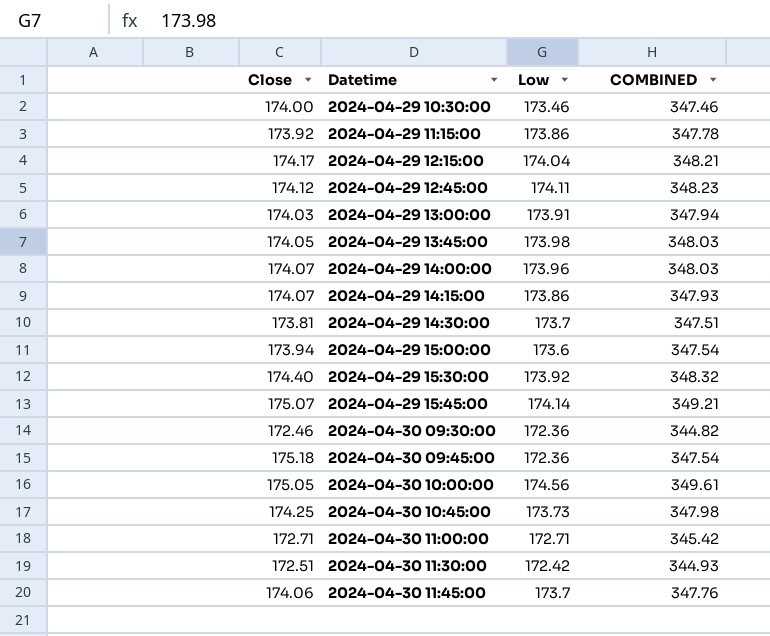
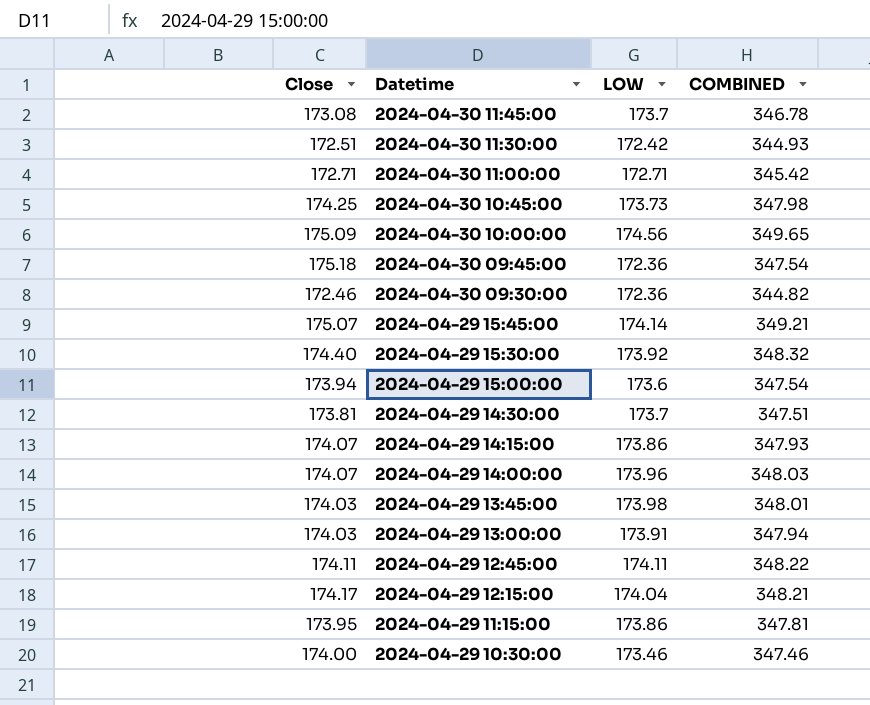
row order: Datetime ascending -> Datetime descending
column name: Low -> LOW
2024-04-30 11:45:00 | Close: 174.06 -> 173.08
2024-04-30 11:45:00 | COMBINED: 347.76 -> 346.78
2024-04-30 10:00:00 | Close: 175.05 -> 175.09
2024-04-30 10:00:00 | COMBINED: 349.61 -> 349.65
2024-04-29 13:45:00 | Close: 174.05 -> 174.03
2024-04-29 13:45:00 | COMBINED: 348.03 -> 348.01
2024-04-29 12:45:00 | Close: 174.12 -> 174.11
2024-04-29 12:45:00 | COMBINED: 348.23 -> 348.22
2024-04-29 11:15:00 | Close: 173.92 -> 173.95
2024-04-29 11:15:00 | COMBINED: 347.78 -> 347.81

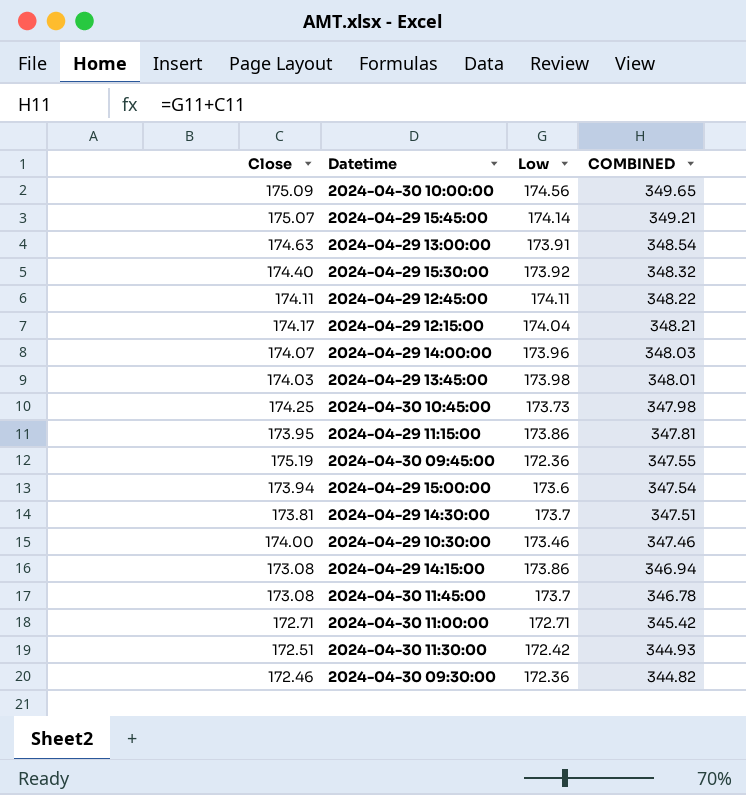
row order: Datetime descending -> COMBINED descending
column name: LOW -> Low
2024-04-29 13:00:00 | Close: 174.03 -> 174.63
2024-04-29 13:00:00 | COMBINED: 347.94 -> 348.54
2024-04-30 09:45:00 | Close: 175.18 -> 175.19
2024-04-30 09:45:00 | COMBINED: 347.54 -> 347.55
2024-04-29 14:15:00 | Close: 174.07 -> 173.08
2024-04-29 14:15:00 | COMBINED: 347.93 -> 346.94

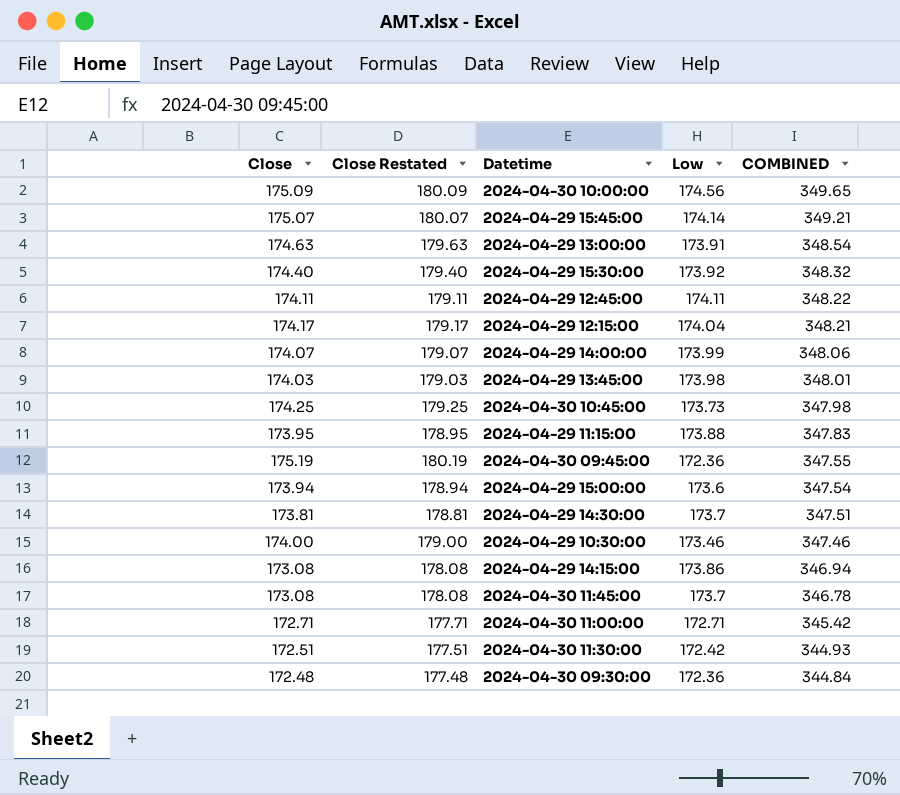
column Close Restated | formula: none -> [Close] + 5
2024-04-29 14:00:00 | Low: 173.96 -> 173.99
2024-04-29 14:00:00 | COMBINED: 348.03 -> 348.06
2024-04-29 11:15:00 | Low: 173.86 -> 173.88
2024-04-29 11:15:00 | COMBINED: 347.81 -> 347.83
2024-04-30 09:30:00 | Close: 172.46 -> 172.48
2024-04-30 09:30:00 | COMBINED: 344.82 -> 344.84

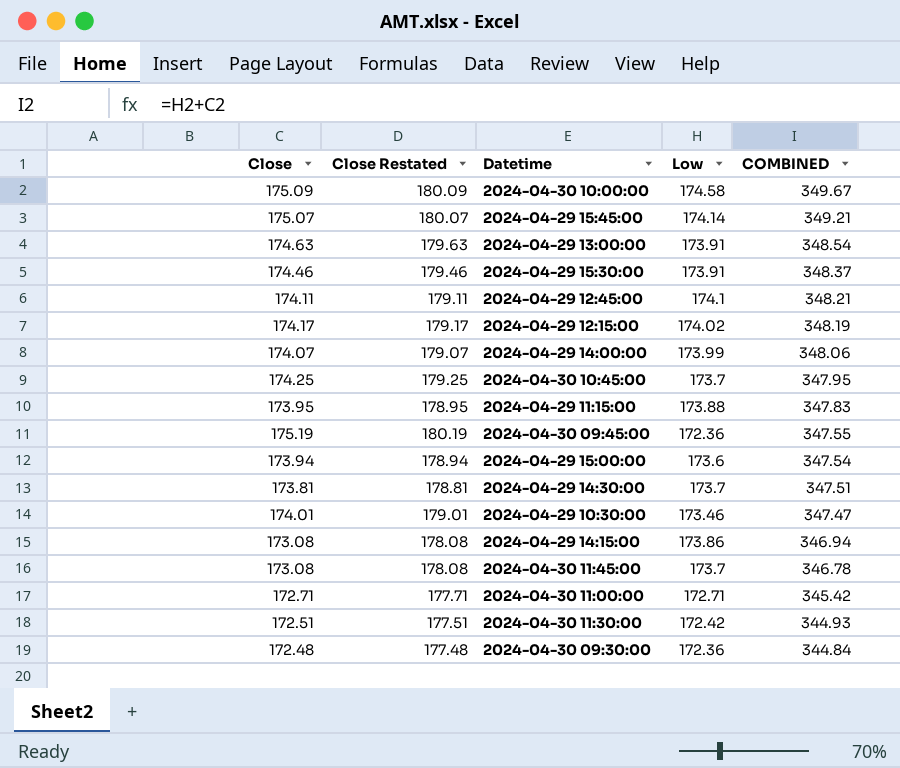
row 2024-04-29 13:45:00: 174.03 | 179.03 | 173.98 | 348.01 -> none
2024-04-30 10:00:00 | Low: 174.56 -> 174.58
2024-04-30 10:00:00 | COMBINED: 349.65 -> 349.67
2024-04-29 15:30:00 | Close: 174.40 -> 174.46
2024-04-29 15:30:00 | Close Restated: 179.40 -> 179.46
2024-04-29 15:30:00 | Low: 173.92 -> 173.91
2024-04-29 15:30:00 | COMBINED: 348.32 -> 348.37
2024-04-29 12:45:00 | Low: 174.11 -> 174.1
2024-04-29 12:45:00 | COMBINED: 348.22 -> 348.21
2024-04-29 12:15:00 | Low: 174.04 -> 174.02
2024-04-29 12:15:00 | COMBINED: 348.21 -> 348.19
2024-04-30 10:45:00 | Low: 173.73 -> 173.7
2024-04-30 10:45:00 | COMBINED: 347.98 -> 347.95
2024-04-29 10:30:00 | Close: 174.00 -> 174.01
2024-04-29 10:30:00 | Close Restated: 179.00 -> 179.01
2024-04-29 10:30:00 | COMBINED: 347.46 -> 347.47

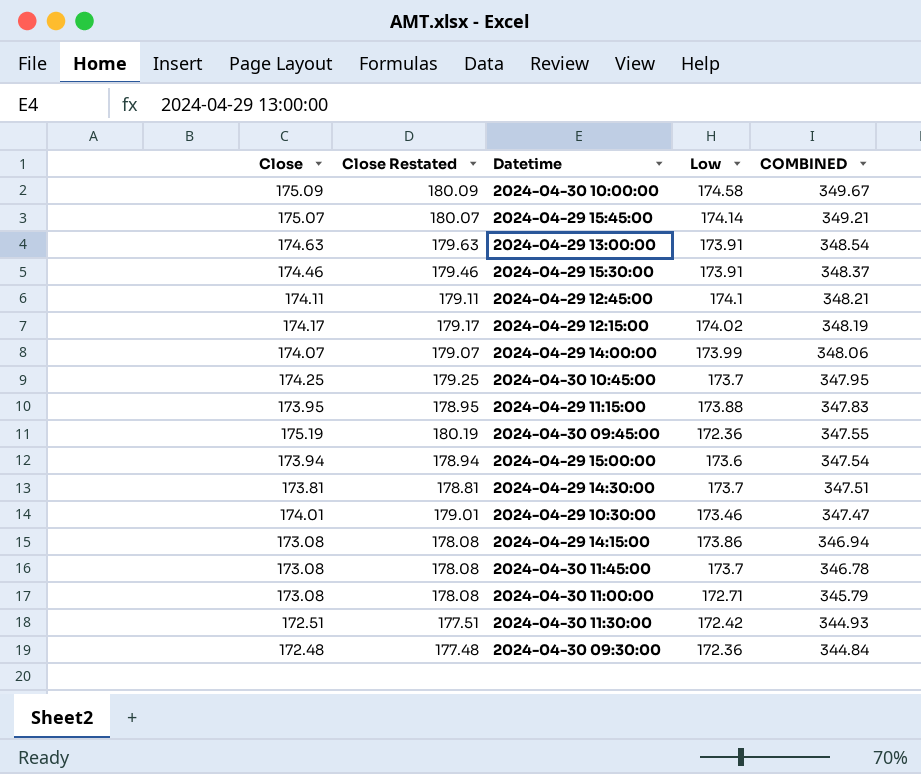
2024-04-30 11:00:00 | Close: 172.71 -> 173.08
2024-04-30 11:00:00 | Close Restated: 177.71 -> 178.08
2024-04-30 11:00:00 | COMBINED: 345.42 -> 345.79

